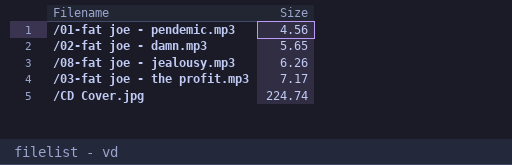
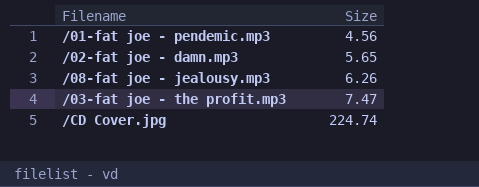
/03-fat joe - the profit.mp3 | Size: 7.17 -> 7.47

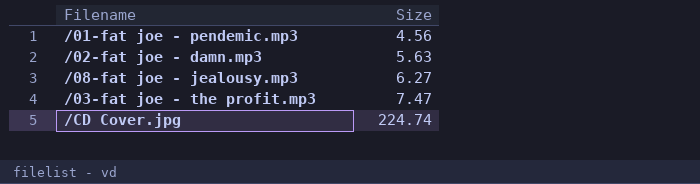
/02-fat joe - damn.mp3 | Size: 5.65 -> 5.63
/08-fat joe - jealousy.mp3 | Size: 6.26 -> 6.27

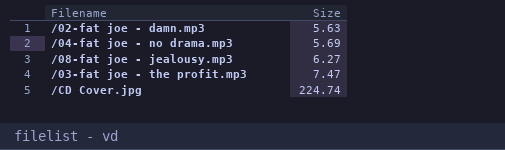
row /01-fat joe - pendemic.mp3: 4.56 -> none
row /04-fat joe - no drama.mp3: none -> 5.69

